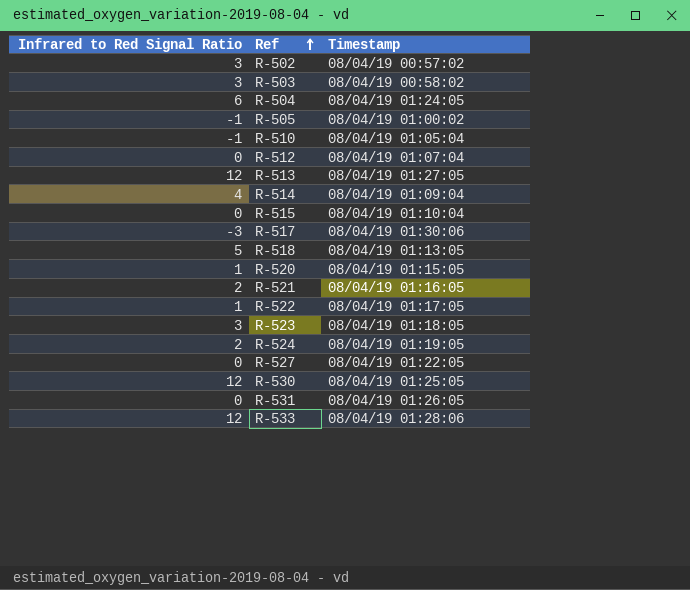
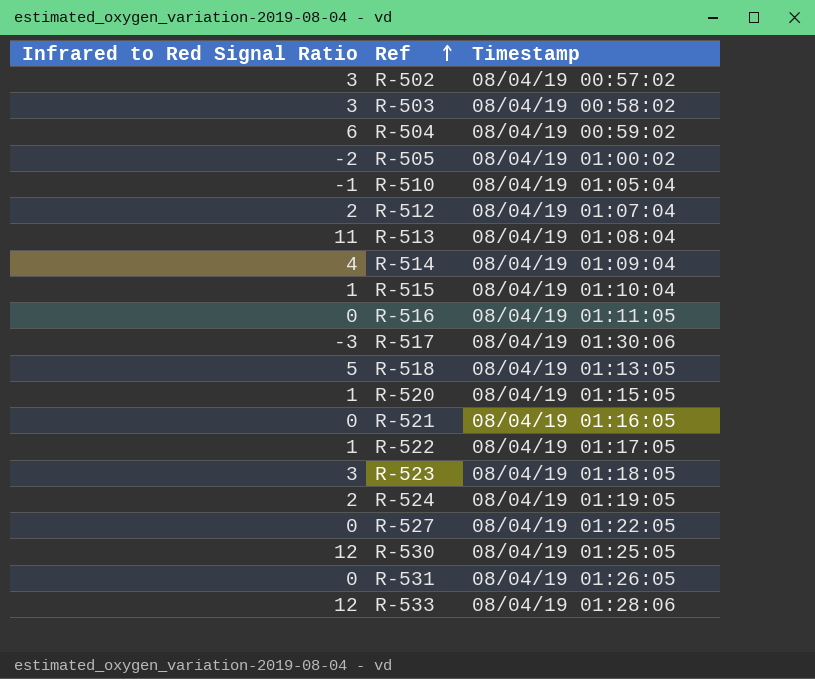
R-504 | Timestamp: 08/04/19 01:24:05 -> 08/04/19 00:59:02
R-505 | Infrared to Red Signal Ratio: -1 -> -2
R-512 | Infrared to Red Signal Ratio: 0 -> 2
R-513 | Infrared to Red Signal Ratio: 12 -> 11
R-513 | Timestamp: 08/04/19 01:27:05 -> 08/04/19 01:08:04
R-515 | Infrared to Red Signal Ratio: 0 -> 1
row R-516: none -> 0 | 08/04/19 01:11:05
R-521 | Infrared to Red Signal Ratio: 2 -> 0

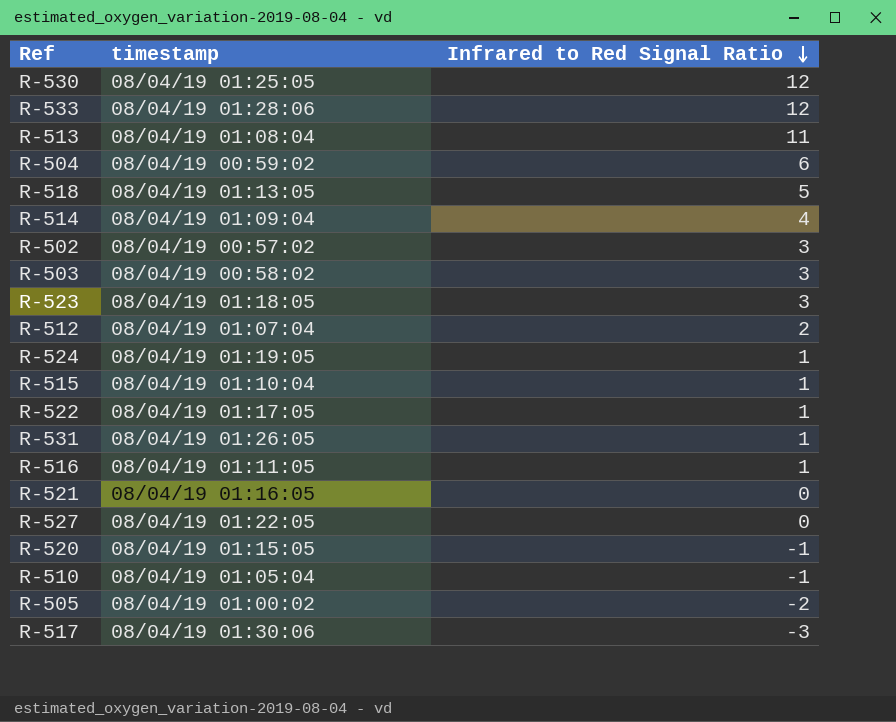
row order: Ref ascending -> Infrared to Red Signal Ratio descending
column name: Timestamp -> timestamp
column Infrared to Red Signal Ratio | position: 1 -> 3
R-524 | Infrared to Red Signal Ratio: 2 -> 1
R-531 | Infrared to Red Signal Ratio: 0 -> 1
R-516 | Infrared to Red Signal Ratio: 0 -> 1
R-520 | Infrared to Red Signal Ratio: 1 -> -1

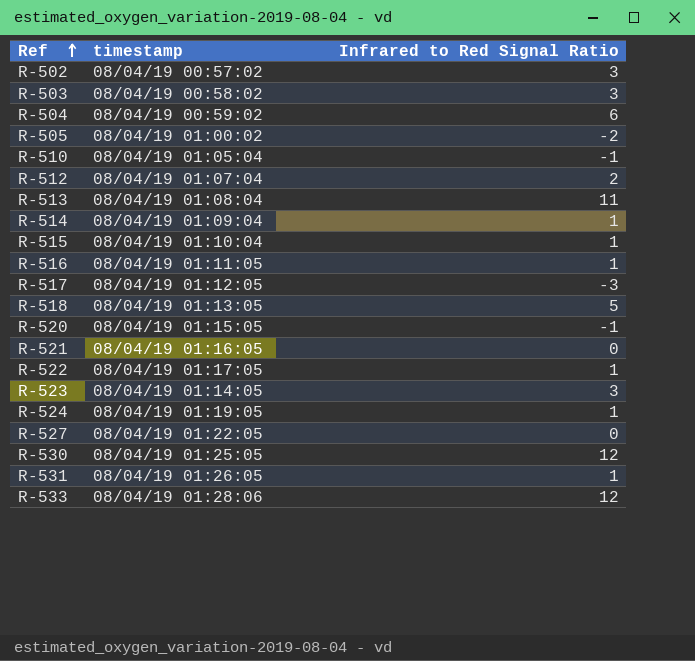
row order: Infrared to Red Signal Ratio descending -> Ref ascending
R-514 | Infrared to Red Signal Ratio: 4 -> 1
R-517 | timestamp: 08/04/19 01:30:06 -> 08/04/19 01:12:05
R-523 | timestamp: 08/04/19 01:18:05 -> 08/04/19 01:14:05

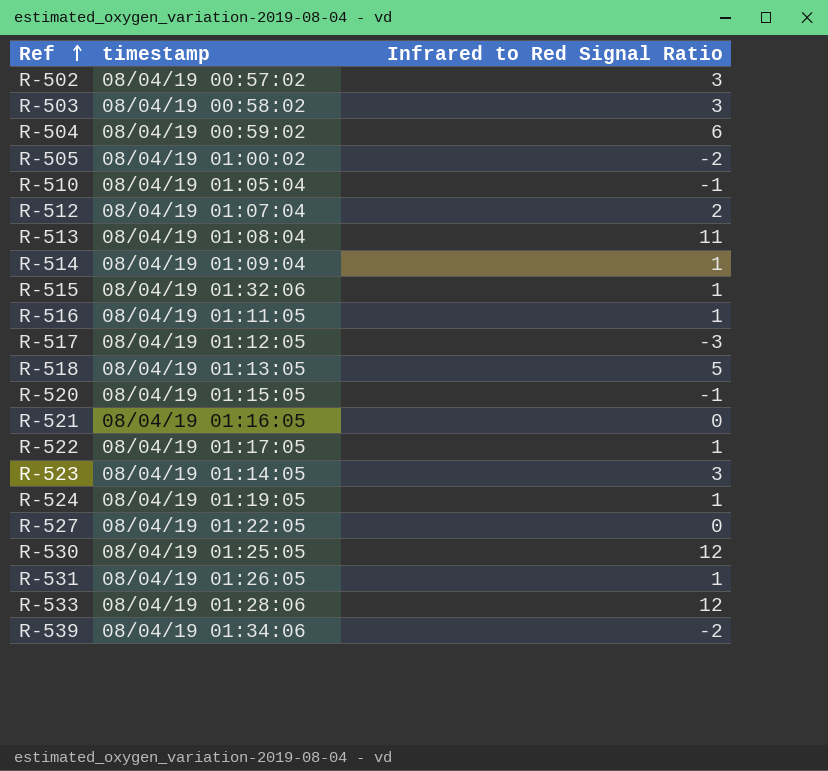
R-515 | timestamp: 08/04/19 01:10:04 -> 08/04/19 01:32:06
row R-539: none -> 08/04/19 01:34:06 | -2

